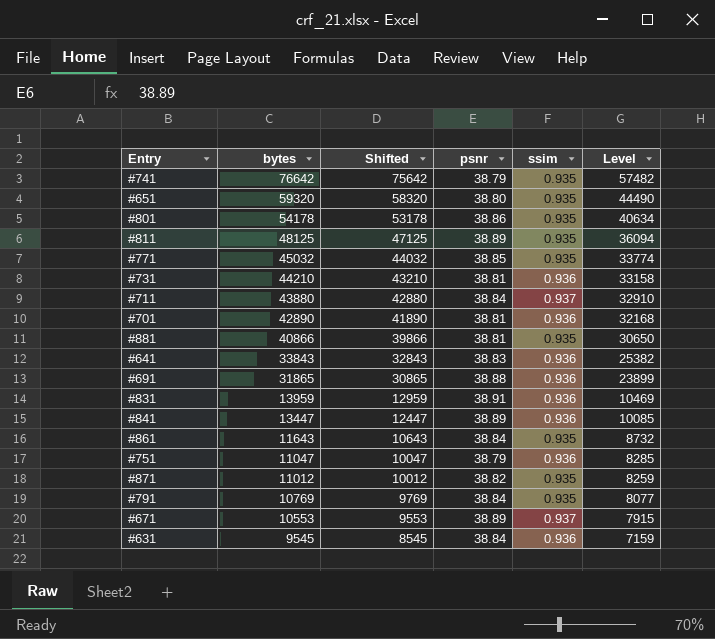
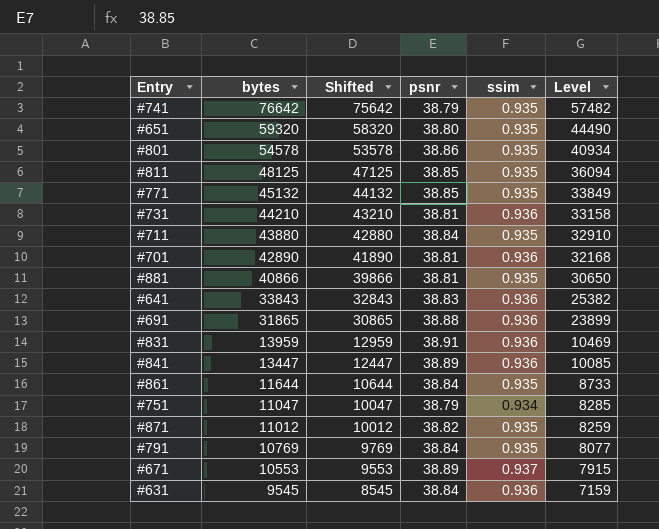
#801 | bytes: 54178 -> 54578
#801 | Shifted: 53178 -> 53578
#801 | Level: 40634 -> 40934
#811 | psnr: 38.89 -> 38.85
#771 | bytes: 45032 -> 45132
#771 | Shifted: 44032 -> 44132
#771 | Level: 33774 -> 33849
#711 | ssim: 0.937 -> 0.935
#861 | bytes: 11643 -> 11644
#861 | Shifted: 10643 -> 10644
#861 | Level: 8732 -> 8733
#751 | ssim: 0.936 -> 0.934

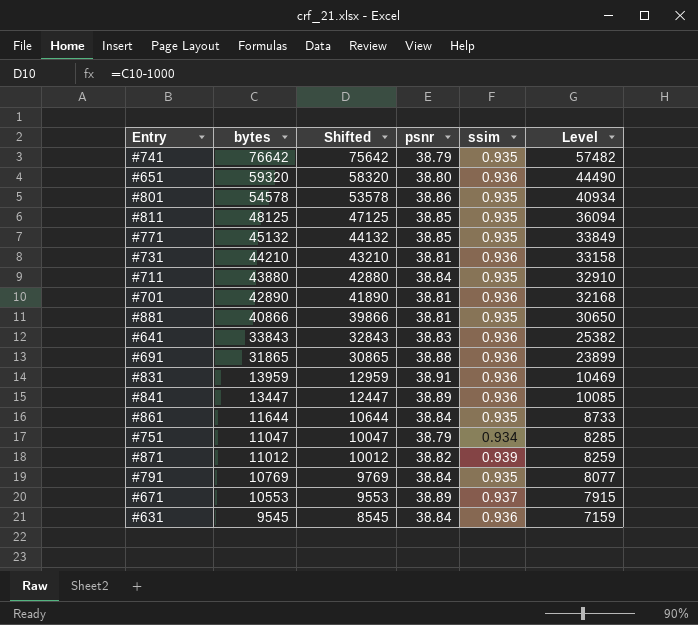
#651 | ssim: 0.935 -> 0.936
#871 | ssim: 0.935 -> 0.939

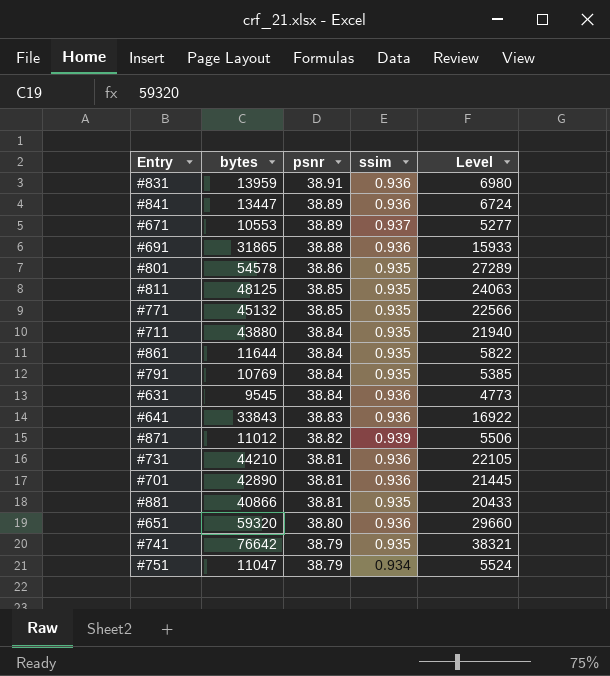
row order: bytes descending -> psnr descending
column Shifted | formula: [bytes] - 1000 -> none
column Level | formula: [bytes] * 0.75 -> [bytes] * 0.5

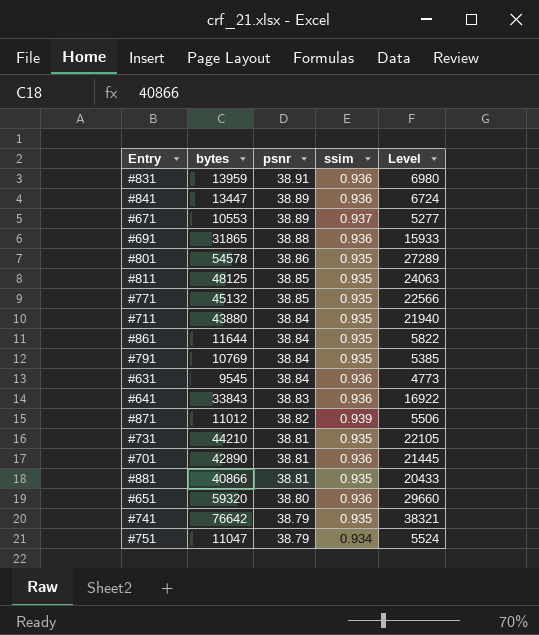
#731 | ssim: 0.936 -> 0.935

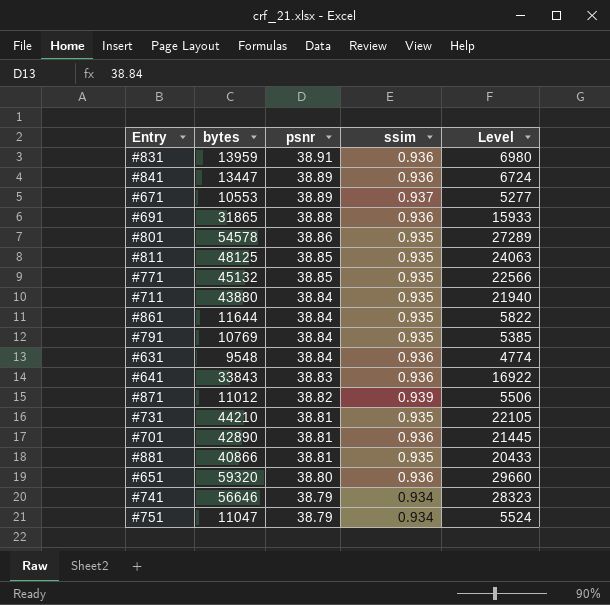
#631 | bytes: 9545 -> 9548
#631 | Level: 4773 -> 4774
#741 | bytes: 76642 -> 56646
#741 | ssim: 0.935 -> 0.934
#741 | Level: 38321 -> 28323

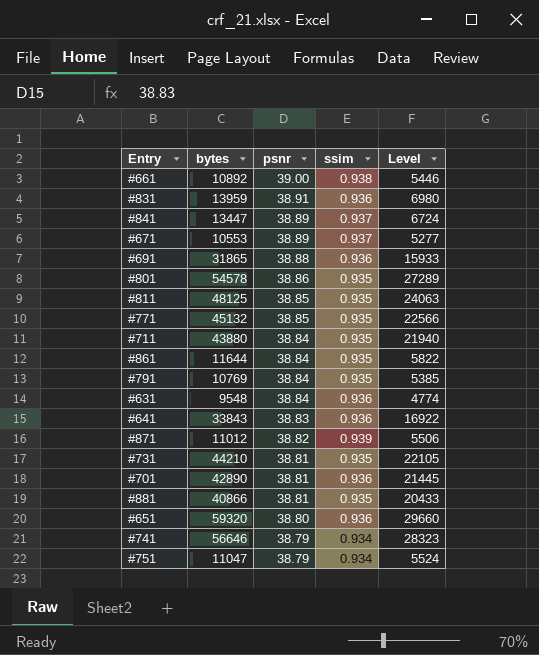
row #661: none -> 10892 | 39.00 | 0.938 | 5446
#841 | ssim: 0.936 -> 0.937

